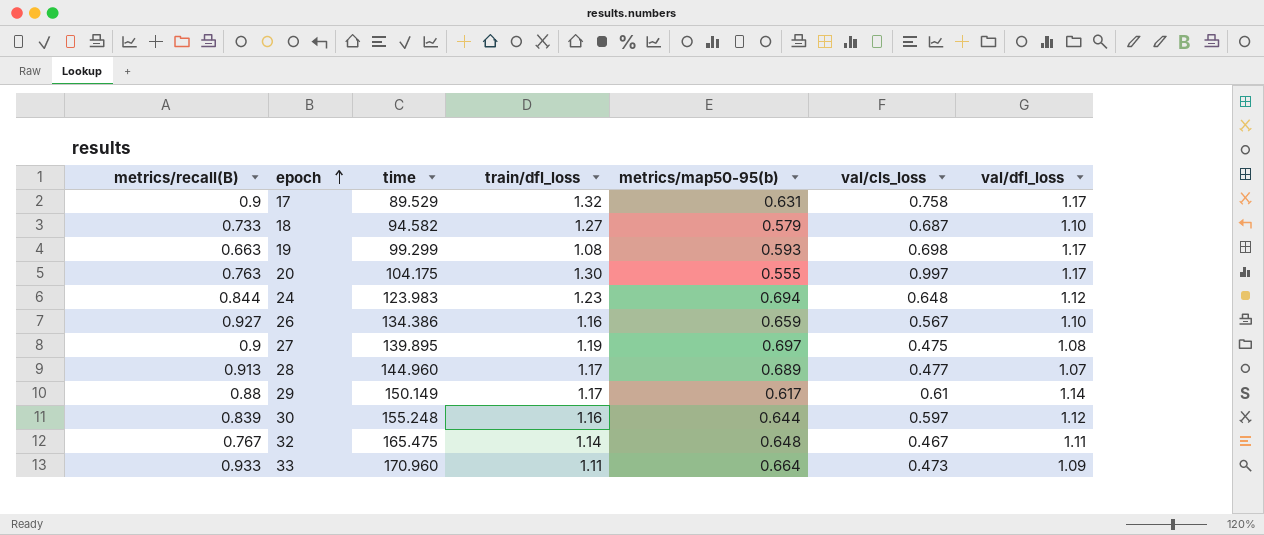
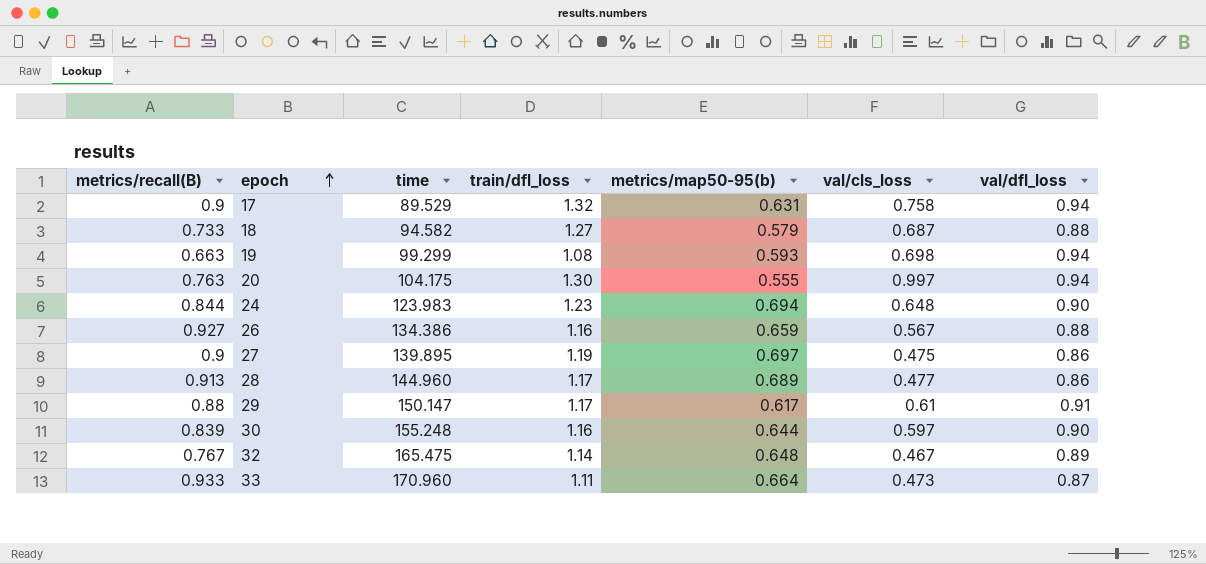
17 | val/dfl_loss: 1.17 -> 0.94
18 | val/dfl_loss: 1.10 -> 0.88
19 | val/dfl_loss: 1.17 -> 0.94
20 | val/dfl_loss: 1.17 -> 0.94
24 | val/dfl_loss: 1.12 -> 0.90
26 | val/dfl_loss: 1.10 -> 0.88
27 | val/dfl_loss: 1.08 -> 0.86
28 | val/dfl_loss: 1.07 -> 0.86
29 | time: 150.149 -> 150.147
29 | val/dfl_loss: 1.14 -> 0.91
30 | val/dfl_loss: 1.12 -> 0.90
32 | val/dfl_loss: 1.11 -> 0.89
33 | val/dfl_loss: 1.09 -> 0.87

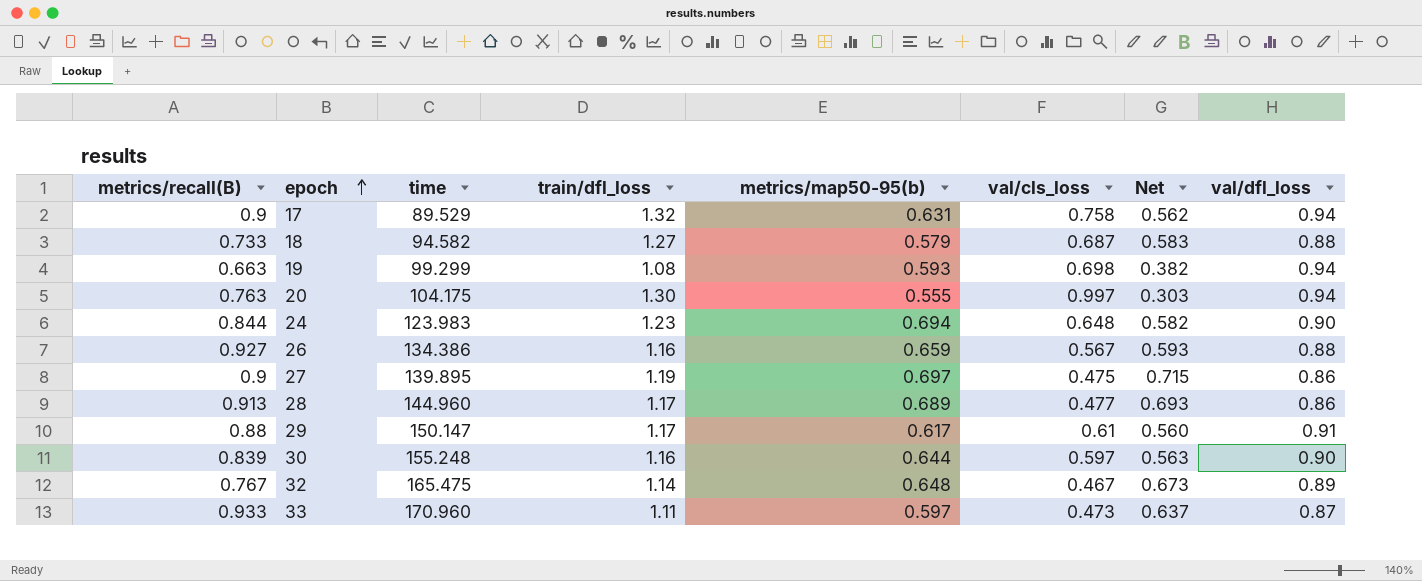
column Net | formula: none -> [train/dfl_loss] - [val/cls_loss]
33 | metrics/map50-95(b): 0.664 -> 0.597

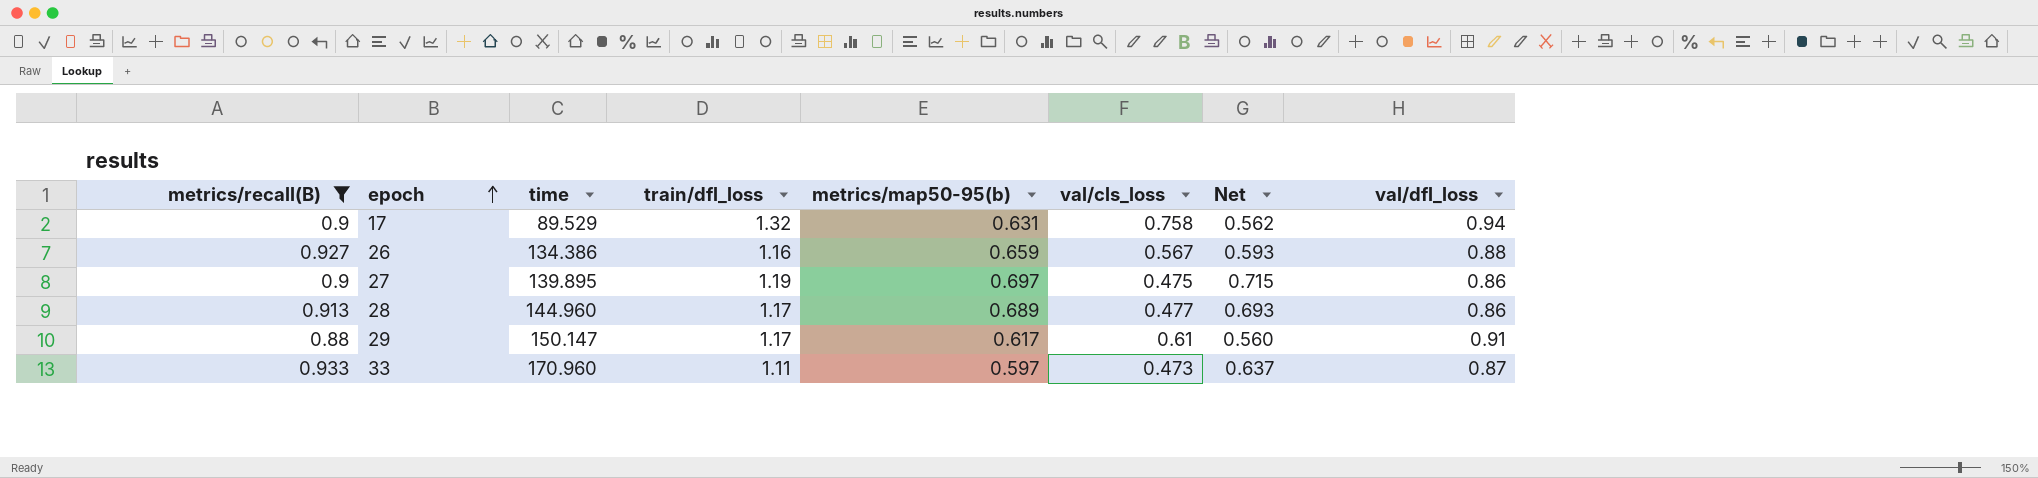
filter: none -> metrics/recall(B) >= 0.88

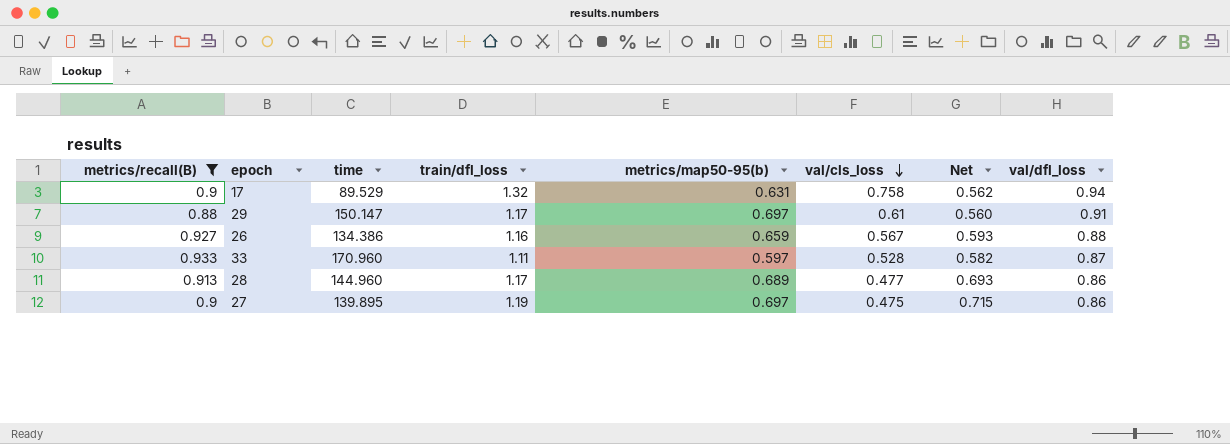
row order: epoch ascending -> val/cls_loss descending
29 | metrics/map50-95(b): 0.617 -> 0.697
33 | val/cls_loss: 0.473 -> 0.528
33 | Net: 0.637 -> 0.582

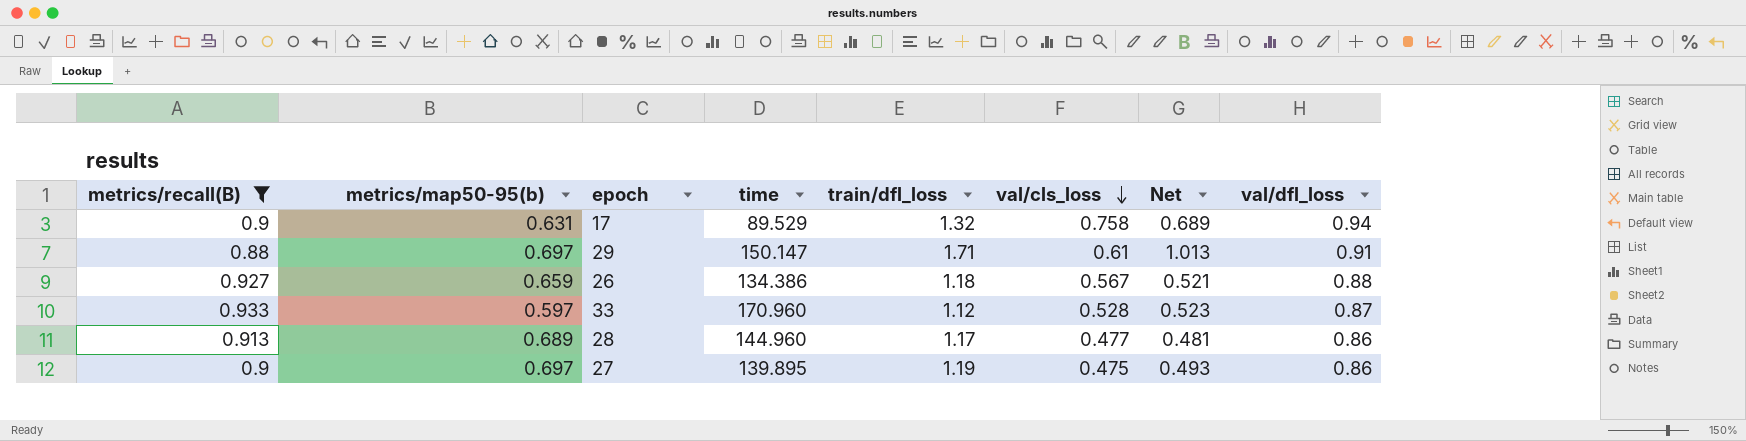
column metrics/map50-95(b) | position: 5 -> 2
column Net | formula: [train/dfl_loss] - [val/cls_loss] -> [train/dfl_loss] - [metrics/map50-95(b)]
29 | train/dfl_loss: 1.17 -> 1.71
26 | train/dfl_loss: 1.16 -> 1.18
33 | train/dfl_loss: 1.11 -> 1.12

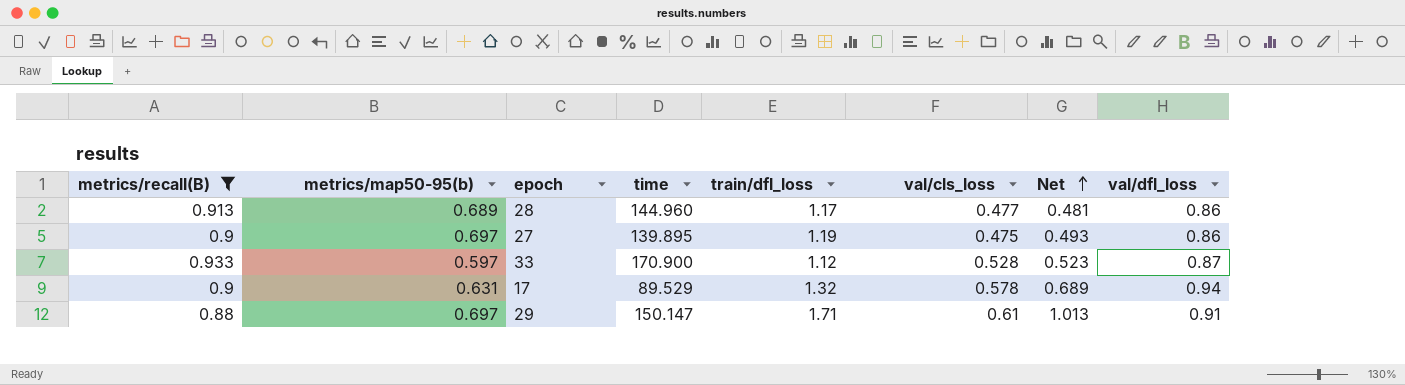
row order: val/cls_loss descending -> Net ascending
row 26: 0.927 | 0.659 | 134.386 | 1.18 | 0.567 | 0.521 | 0.88 -> none
33 | time: 170.960 -> 170.900
17 | val/cls_loss: 0.758 -> 0.578

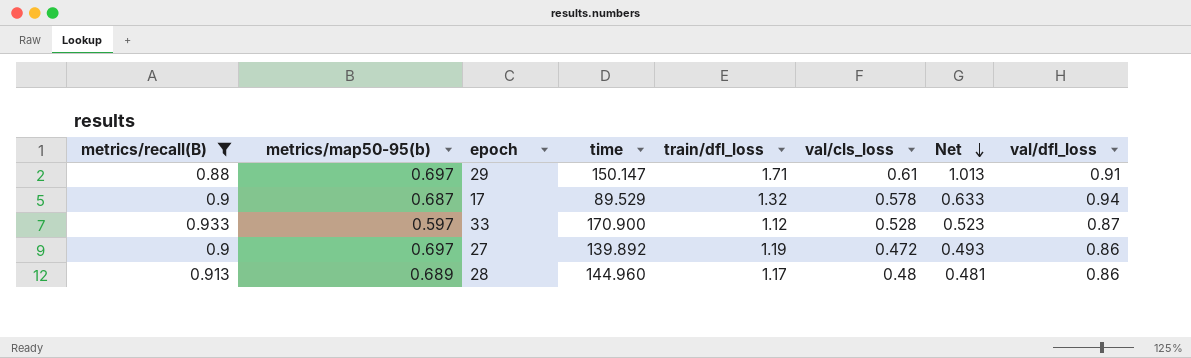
row order: Net ascending -> Net descending
17 | metrics/map50-95(b): 0.631 -> 0.687
17 | Net: 0.689 -> 0.633
27 | time: 139.895 -> 139.892
27 | val/cls_loss: 0.475 -> 0.472
28 | val/cls_loss: 0.477 -> 0.48

